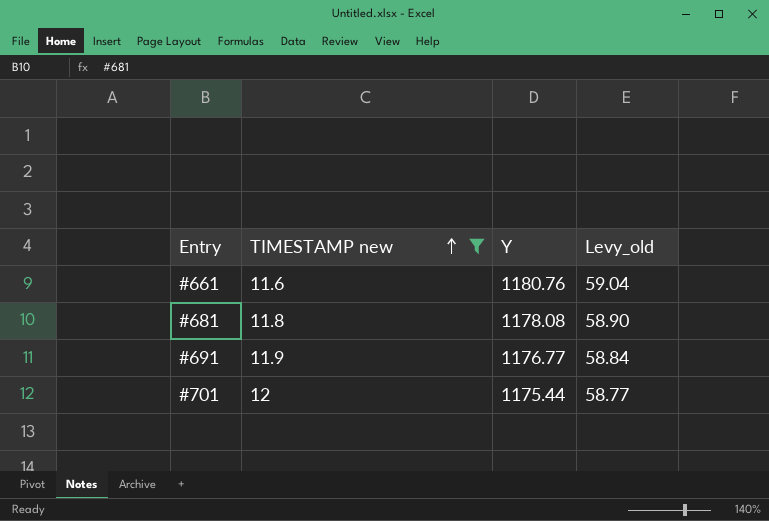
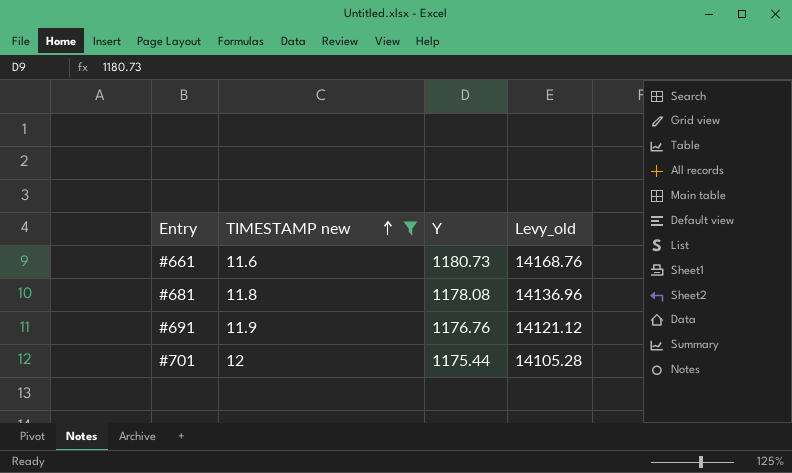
column Levy_old | formula: [Y] * 0.05 -> [Y] * 12
#661 | Y: 1180.76 -> 1180.73
#691 | Y: 1176.77 -> 1176.76

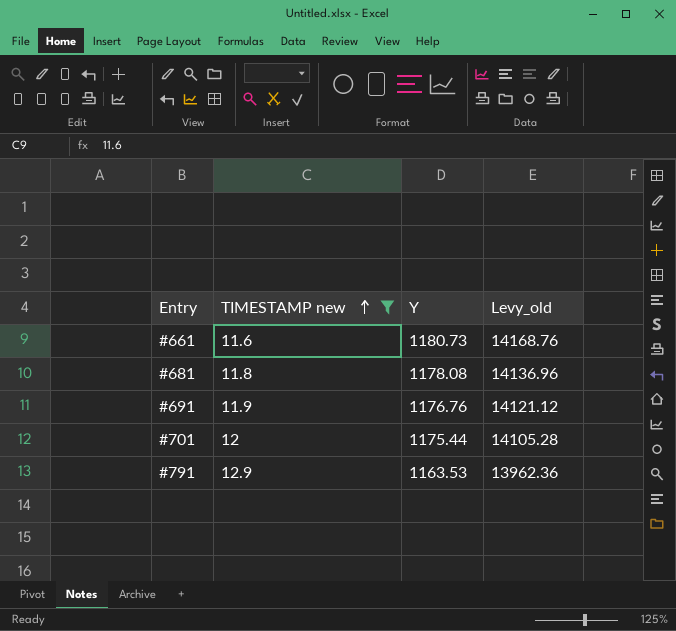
row #791: none -> 12.9 | 1163.53 | 13962.36

